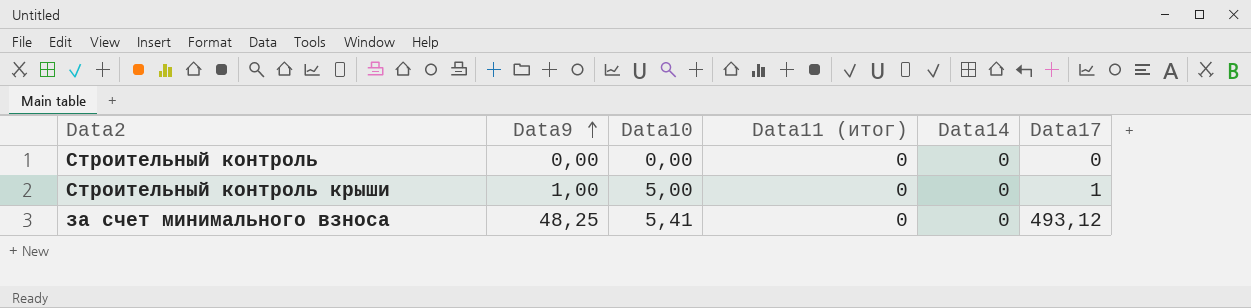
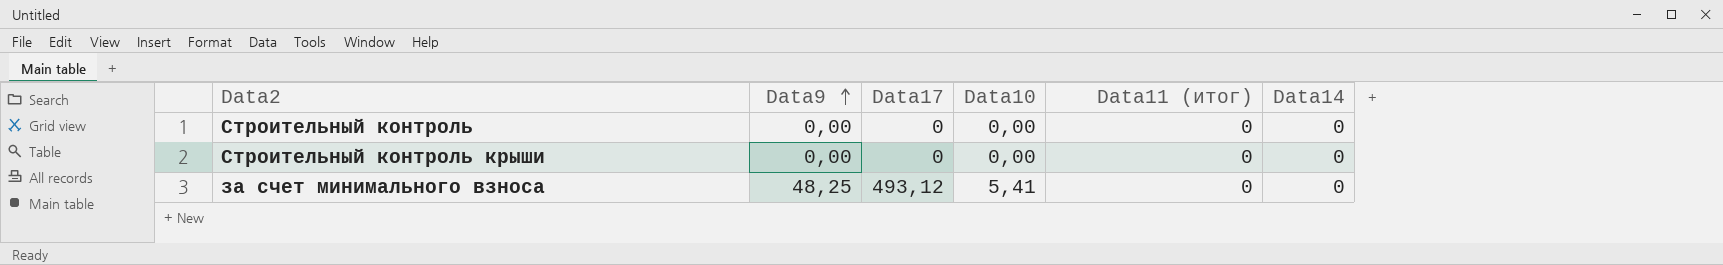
column Data17 | position: 6 -> 3
Строительный контроль крыши | Data9: 1,00 -> 0,00
Строительный контроль крыши | Data17: 1 -> 0
Строительный контроль крыши | Data10: 5,00 -> 0,00

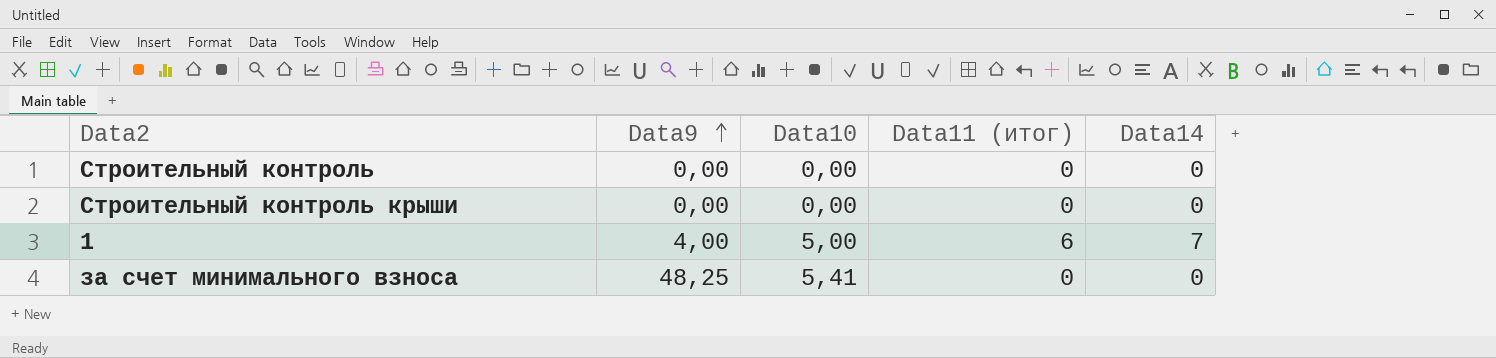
column Data17 | position: 3 -> none
row 1: none -> 4,00 | 5,00 | 6 | 7

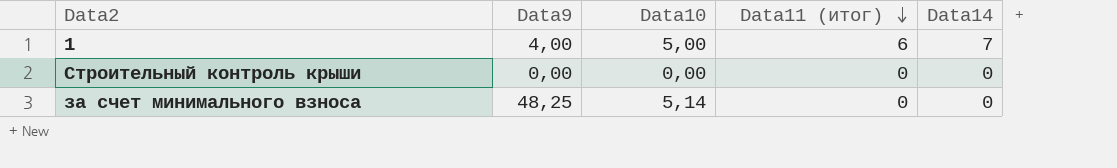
row order: Data9 ascending -> Data11 (итог) descending
row Строительный контроль: 0,00 | 0,00 | 0 | 0 -> none
за счет минимального взноса | Data10: 5,41 -> 5,14

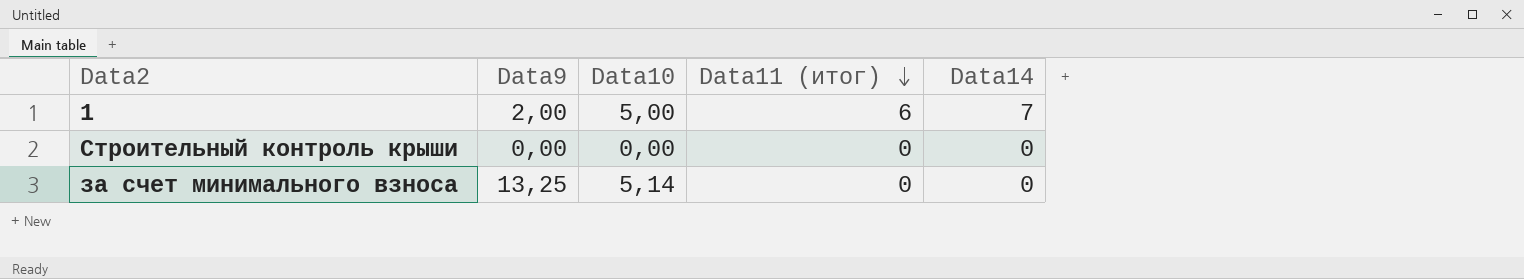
1 | Data9: 4,00 -> 2,00
за счет минимального взноса | Data9: 48,25 -> 13,25

